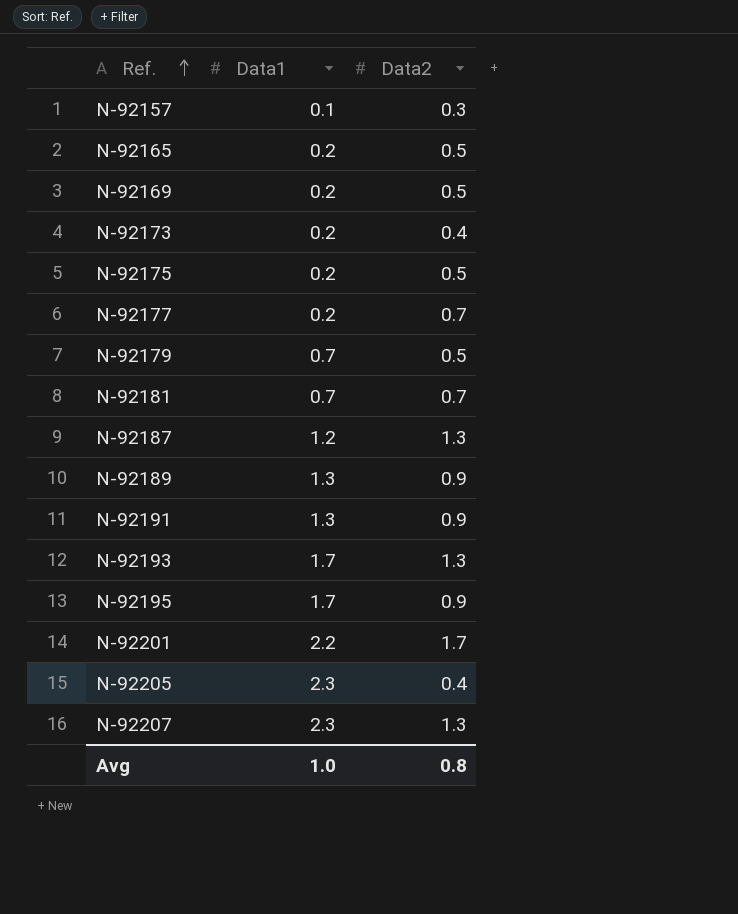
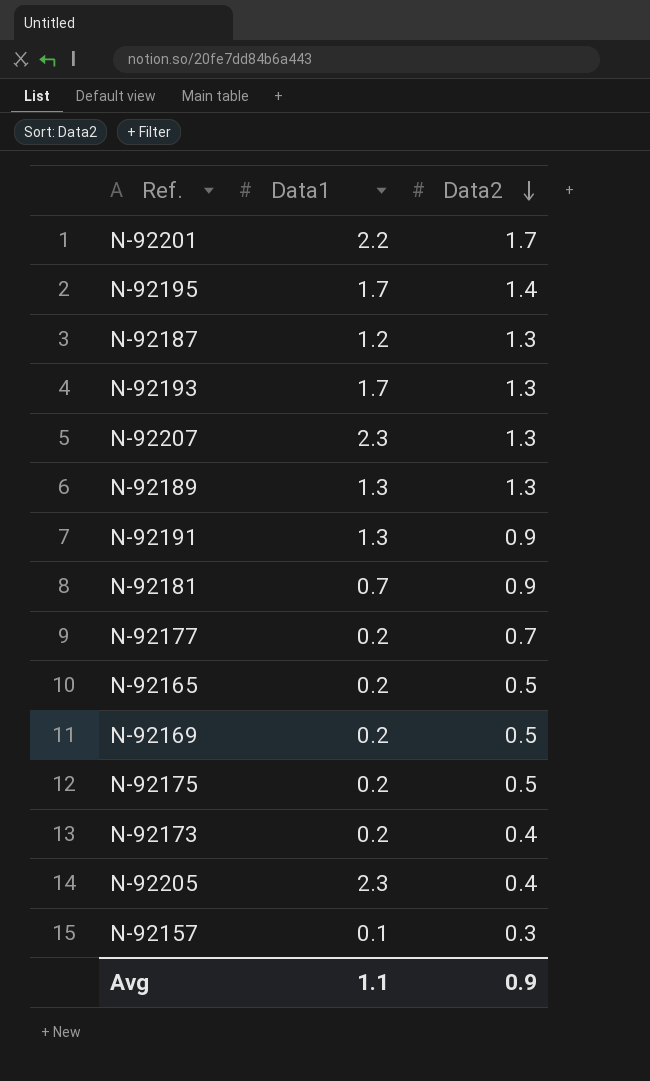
row order: Ref. ascending -> Data2 descending
row N-92179: 0.7 | 0.5 -> none
N-92195 | Data2: 0.9 -> 1.4
N-92189 | Data2: 0.9 -> 1.3
N-92181 | Data2: 0.7 -> 0.9
Avg | Data1: 1.0 -> 1.1
Avg | Data2: 0.8 -> 0.9

